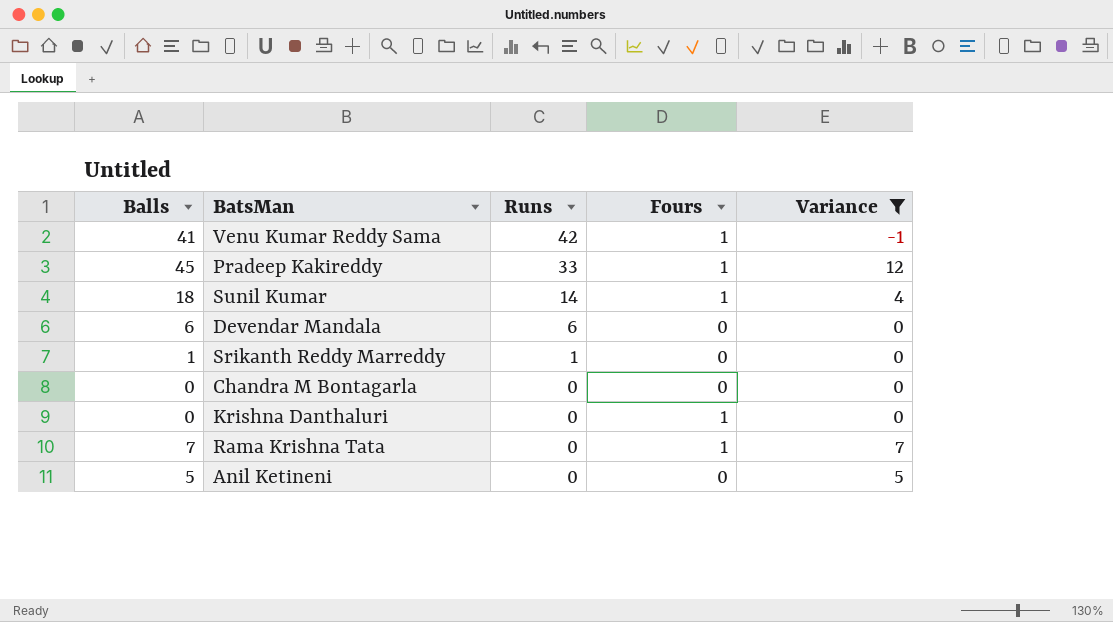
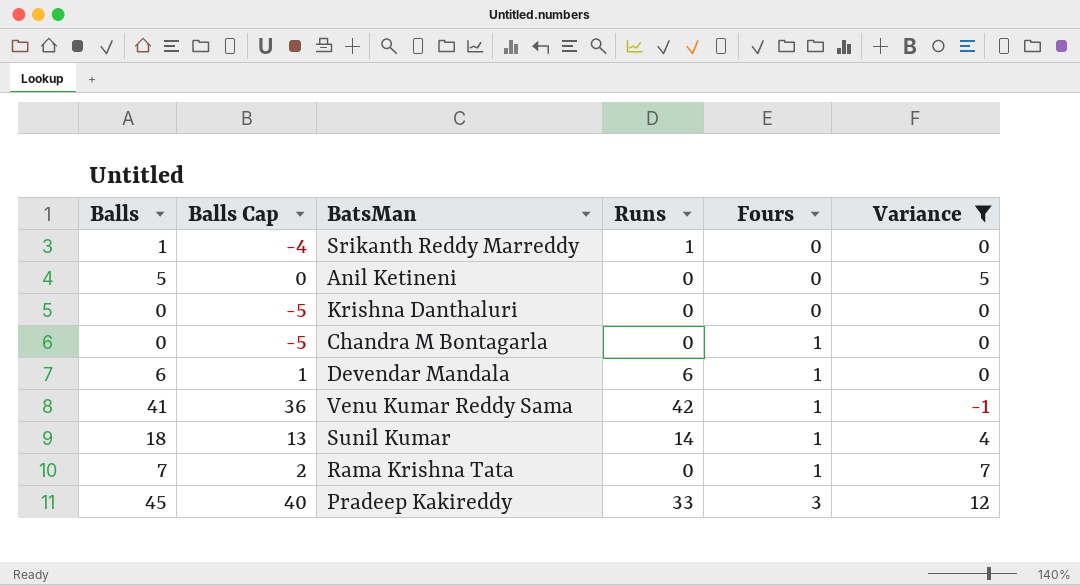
row order: Runs descending -> Fours ascending
column Balls Cap | formula: none -> [Balls] - 5
Krishna Danthaluri | Fours: 1 -> 0
Chandra M Bontagarla | Fours: 0 -> 1
Devendar Mandala | Fours: 0 -> 1
Pradeep Kakireddy | Fours: 1 -> 3

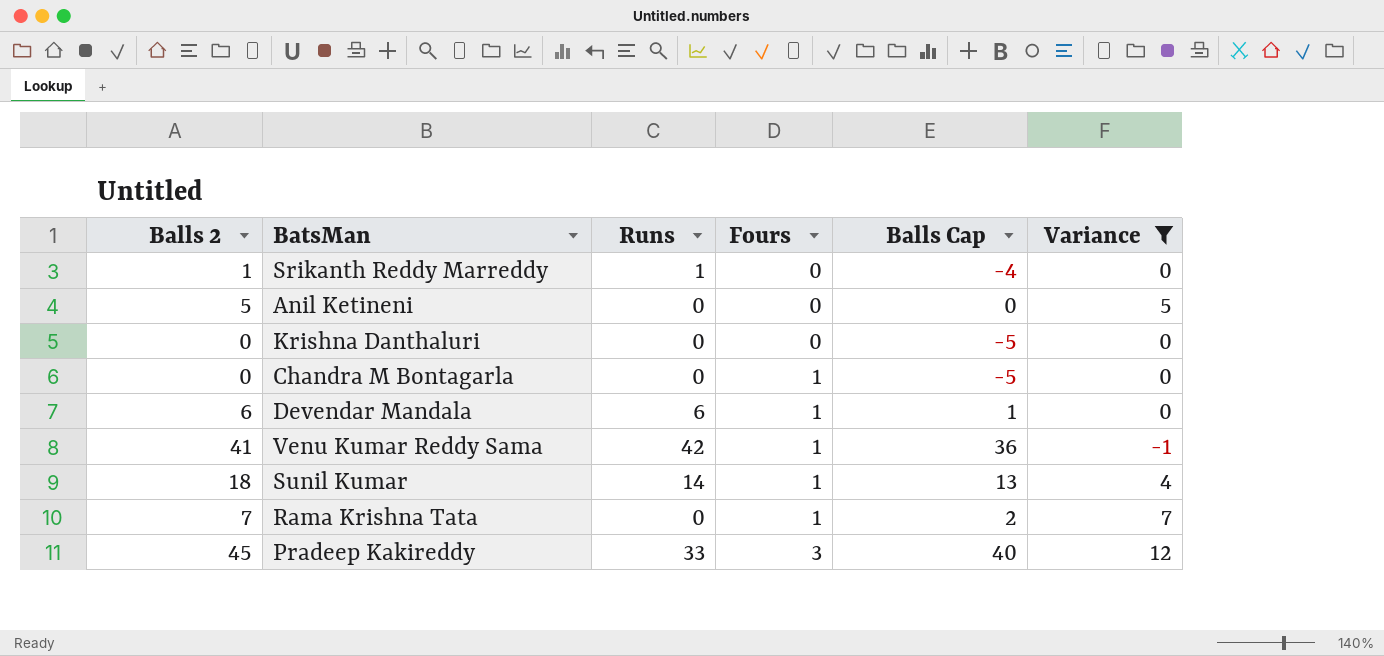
column name: Balls -> Balls 2
column Balls Cap | position: 2 -> 5

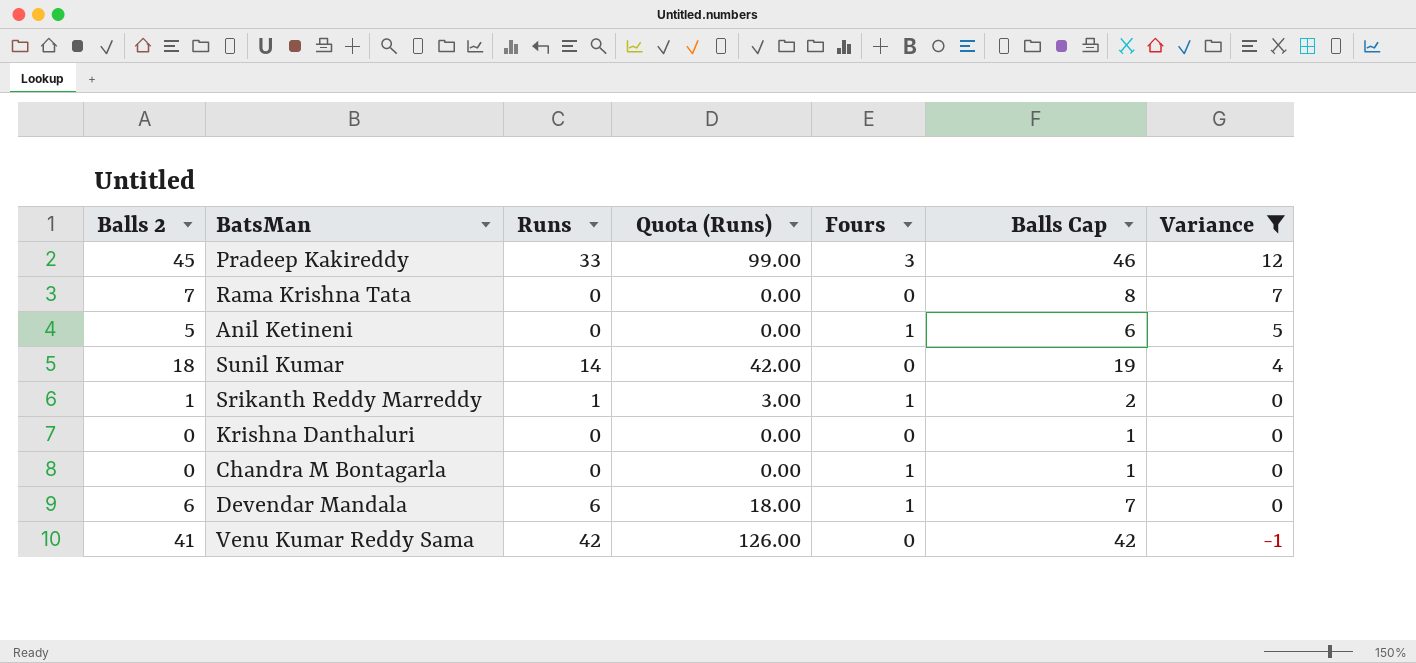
row order: Fours ascending -> Variance descending
column Quota (Runs) | formula: none -> [Runs] * 3
column Balls Cap | formula: [Balls 2] - 5 -> [Balls 2] + 1
Rama Krishna Tata | Fours: 1 -> 0
Anil Ketineni | Fours: 0 -> 1
Sunil Kumar | Fours: 1 -> 0
Srikanth Reddy Marreddy | Fours: 0 -> 1
Venu Kumar Reddy Sama | Fours: 1 -> 0

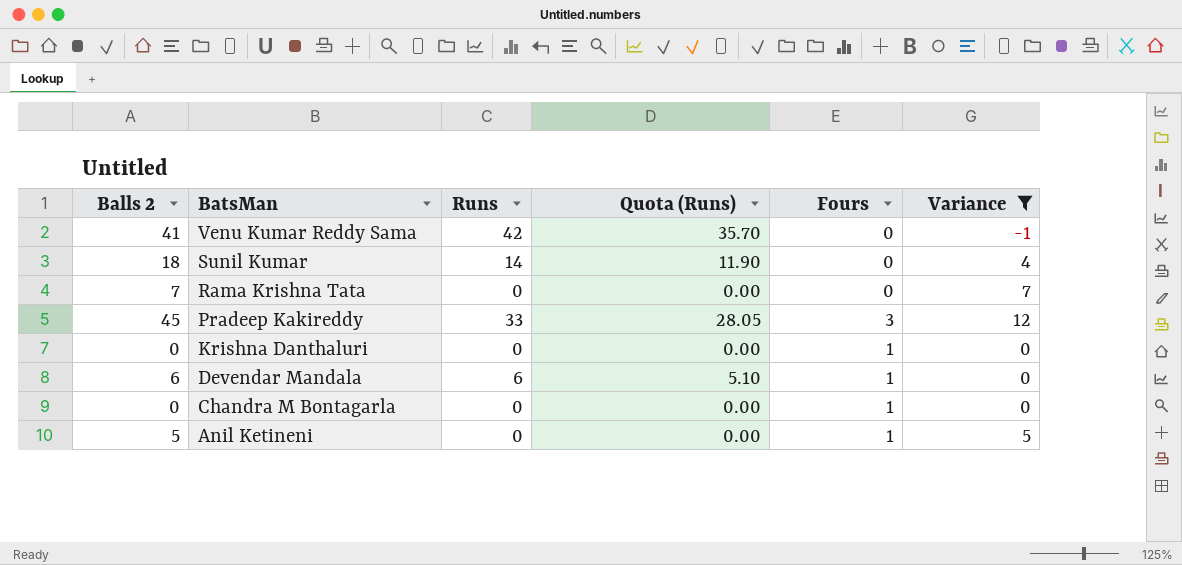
row order: Variance descending -> BatsMan descending
column Balls Cap | formula: [Balls 2] + 1 -> none
column Quota (Runs) | formula: [Runs] * 3 -> [Runs] * 0.85
row Srikanth Reddy Marreddy: 1 | 1 | 3.00 | 1 | 2 | 0 -> none
Krishna Danthaluri | Fours: 0 -> 1

